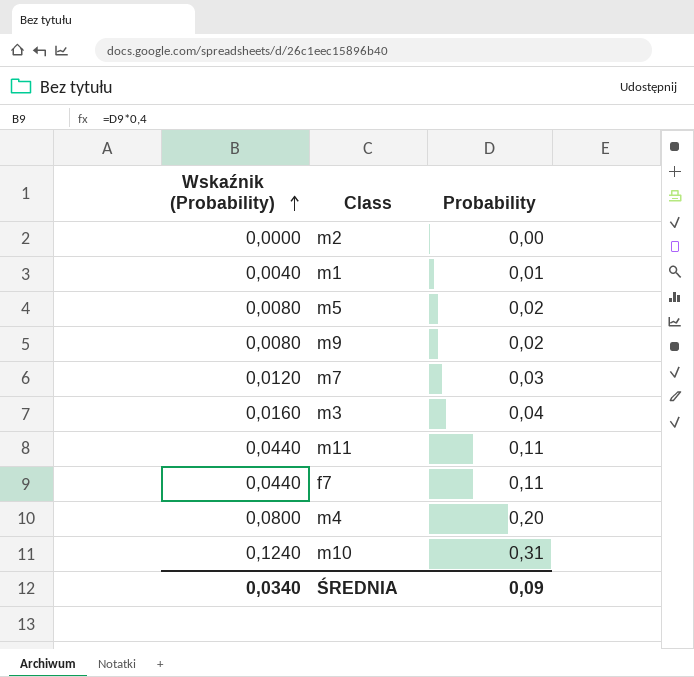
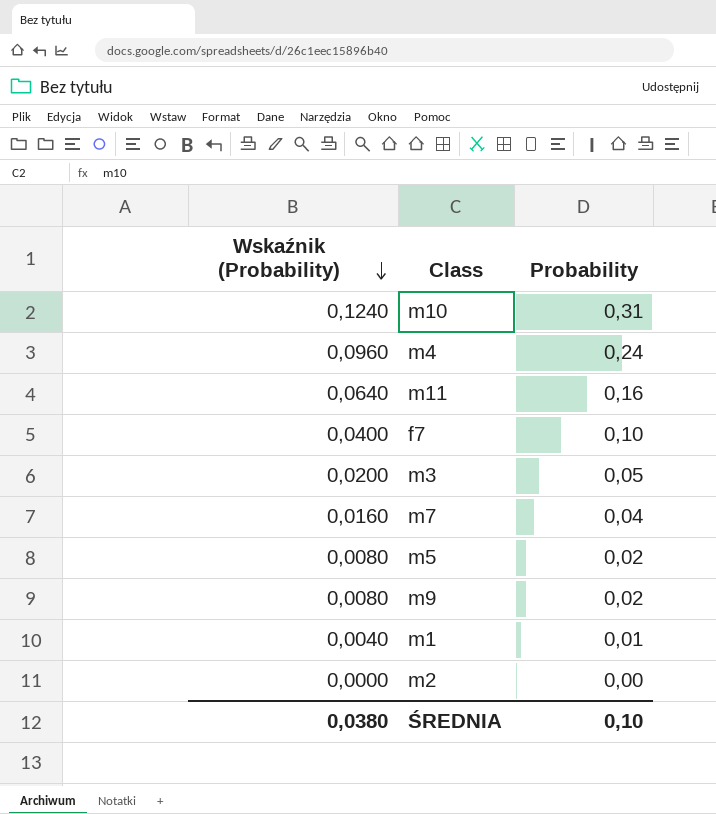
row order: Wskaźnik (Probability) ascending -> Wskaźnik (Probability) descending
m4 | Wskaźnik (Probability): 0,0800 -> 0,0960
m4 | Probability: 0,20 -> 0,24
m11 | Wskaźnik (Probability): 0,0440 -> 0,0640
m11 | Probability: 0,11 -> 0,16
f7 | Wskaźnik (Probability): 0,0440 -> 0,0400
f7 | Probability: 0,11 -> 0,10
m3 | Wskaźnik (Probability): 0,0160 -> 0,0200
m3 | Probability: 0,04 -> 0,05
m7 | Wskaźnik (Probability): 0,0120 -> 0,0160
m7 | Probability: 0,03 -> 0,04
ŚREDNIA | Wskaźnik (Probability): 0,0340 -> 0,0380
ŚREDNIA | Probability: 0,09 -> 0,10

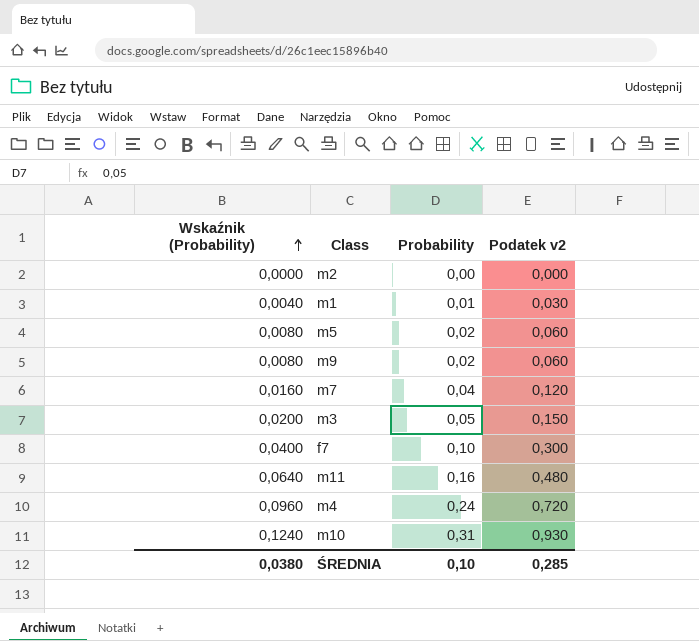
row order: Wskaźnik (Probability) descending -> Wskaźnik (Probability) ascending
column Podatek v2 | formula: none -> [Probability] * 3

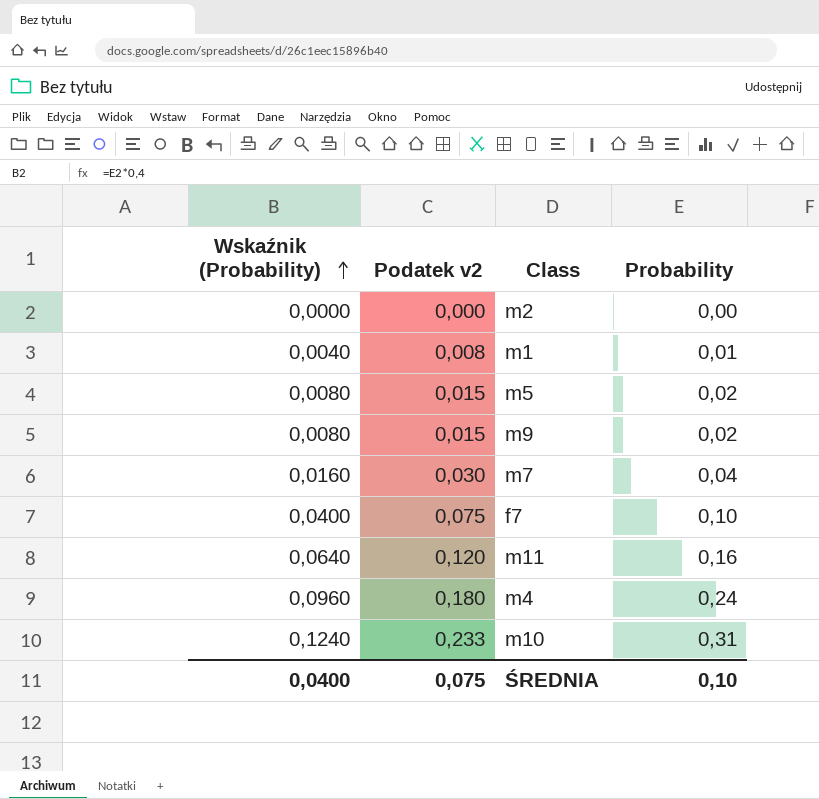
column Podatek v2 | formula: [Probability] * 3 -> [Probability] * 0,75
column Podatek v2 | position: 4 -> 2
row m3: 0,0200 | 0,05 | 0,150 -> none
ŚREDNIA | Wskaźnik (Probability): 0,0380 -> 0,0400
ŚREDNIA | Podatek v2: 0,285 -> 0,075

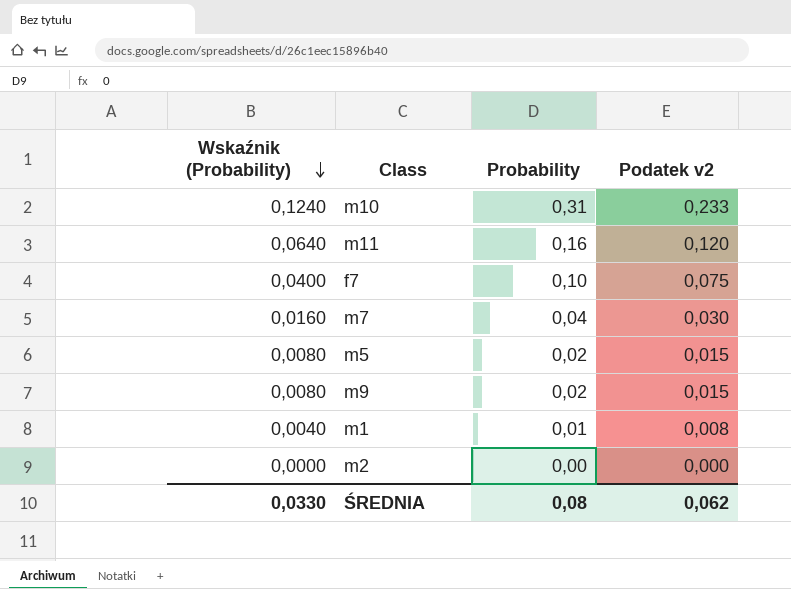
row order: Wskaźnik (Probability) ascending -> Wskaźnik (Probability) descending
column Podatek v2 | position: 2 -> 4
row m4: 0,0960 | 0,180 | 0,24 -> none
ŚREDNIA | Wskaźnik (Probability): 0,0400 -> 0,0330
ŚREDNIA | Probability: 0,10 -> 0,08
ŚREDNIA | Podatek v2: 0,075 -> 0,062

